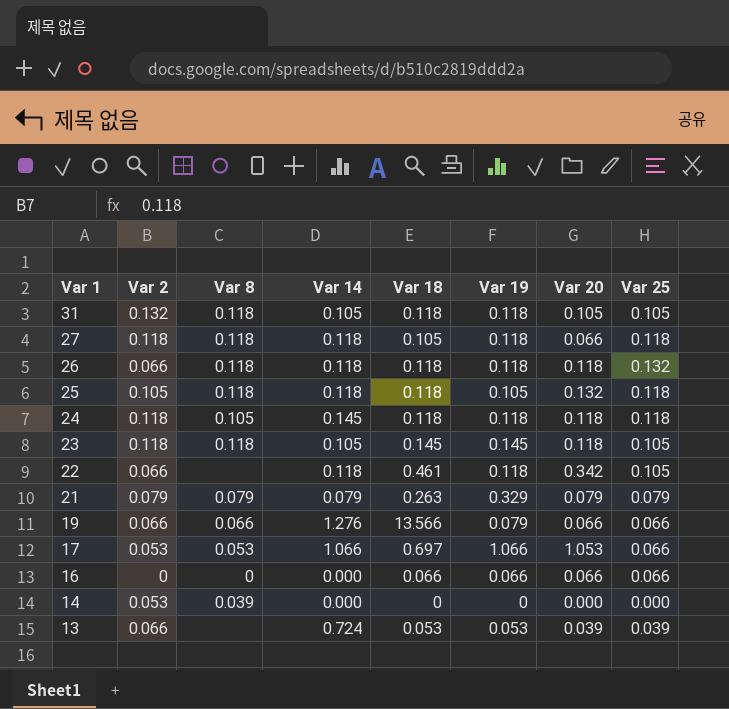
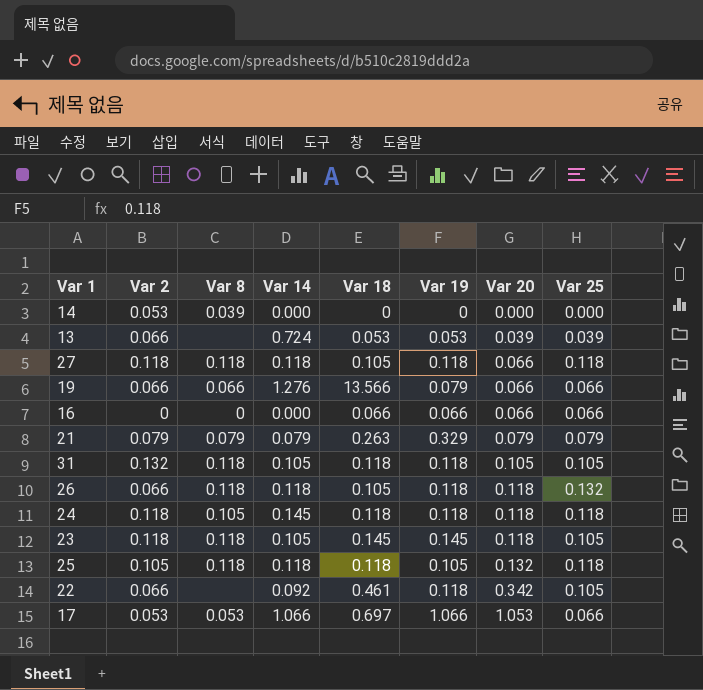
row order: Var 1 descending -> Var 20 ascending
26 | Var 18: 0.118 -> 0.105
22 | Var 14: 0.118 -> 0.092

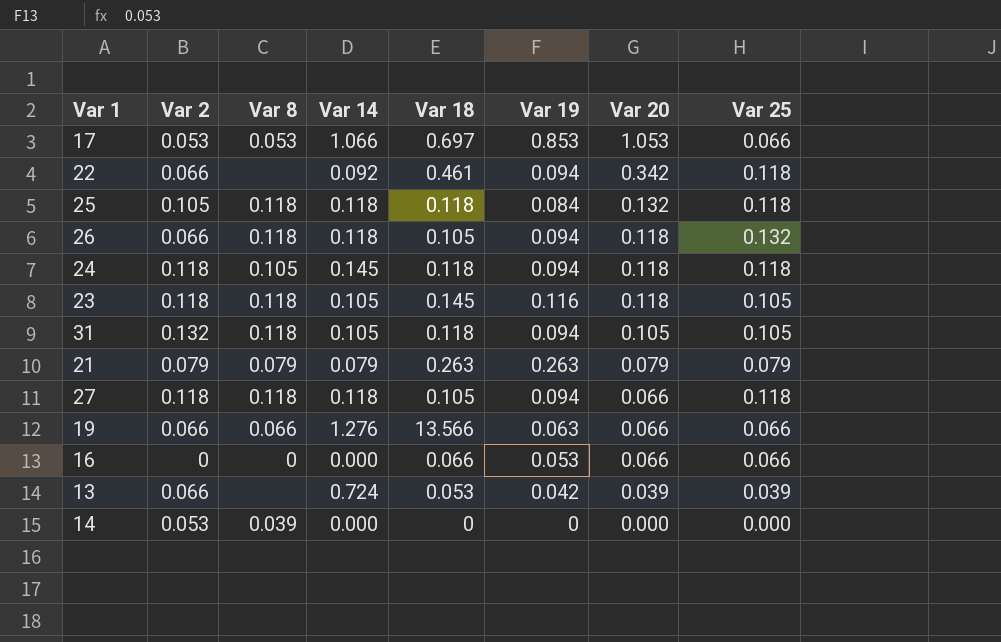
row order: Var 20 ascending -> Var 20 descending
17 | Var 19: 1.066 -> 0.853
22 | Var 19: 0.118 -> 0.094
22 | Var 25: 0.105 -> 0.118
25 | Var 19: 0.105 -> 0.084
26 | Var 19: 0.118 -> 0.094
24 | Var 19: 0.118 -> 0.094
23 | Var 19: 0.145 -> 0.116
31 | Var 19: 0.118 -> 0.094
21 | Var 19: 0.329 -> 0.263
27 | Var 19: 0.118 -> 0.094
19 | Var 19: 0.079 -> 0.063
16 | Var 19: 0.066 -> 0.053
13 | Var 19: 0.053 -> 0.042

